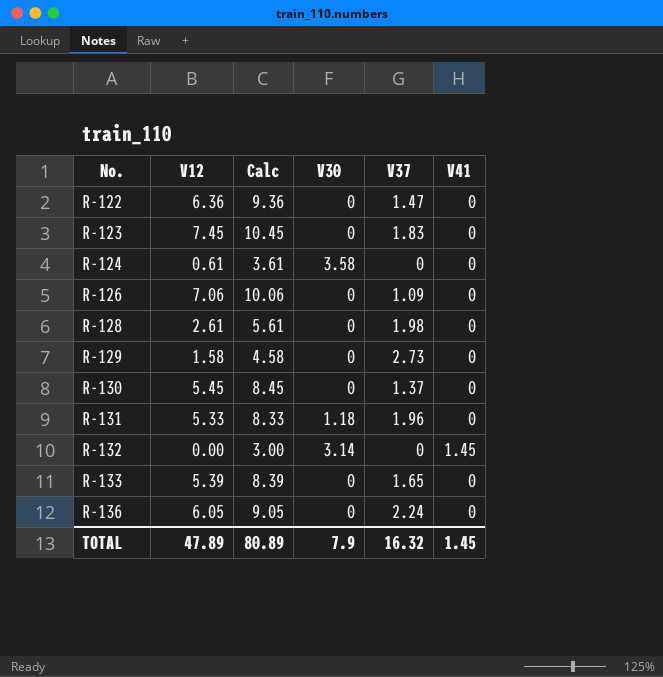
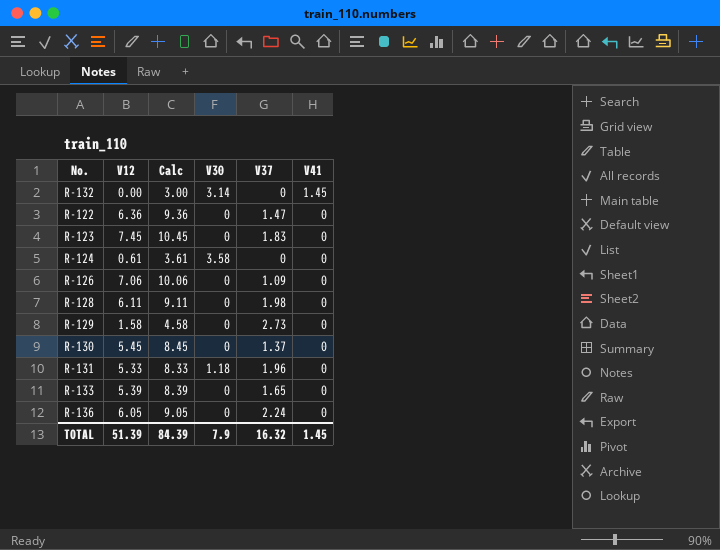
row order: No. ascending -> V41 descending
R-128 | V12: 2.61 -> 6.11
R-128 | Calc: 5.61 -> 9.11
TOTAL | V12: 47.89 -> 51.39
TOTAL | Calc: 80.89 -> 84.39

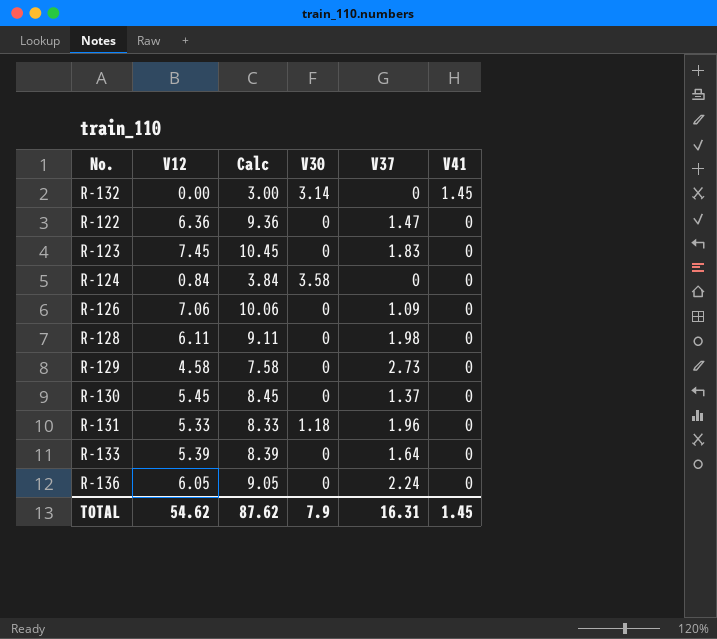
R-124 | V12: 0.61 -> 0.84
R-124 | Calc: 3.61 -> 3.84
R-129 | V12: 1.58 -> 4.58
R-129 | Calc: 4.58 -> 7.58
R-133 | V37: 1.65 -> 1.64
TOTAL | V12: 51.39 -> 54.62
TOTAL | Calc: 84.39 -> 87.62
TOTAL | V37: 16.32 -> 16.31

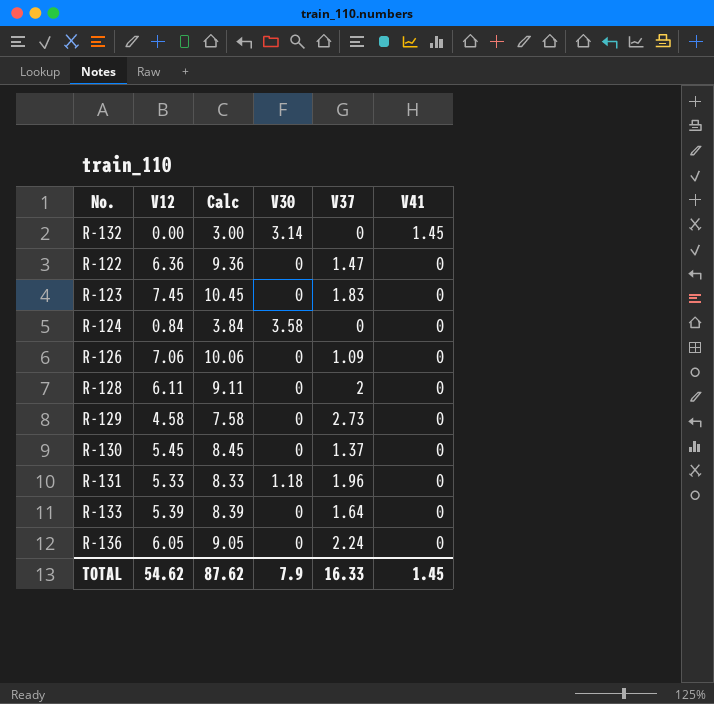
R-128 | V37: 1.98 -> 2
TOTAL | V37: 16.31 -> 16.33

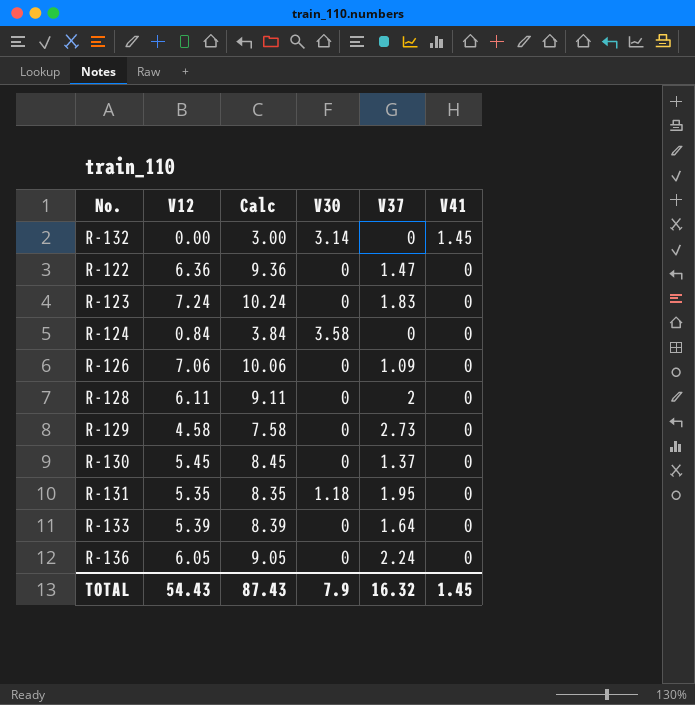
R-123 | V12: 7.45 -> 7.24
R-123 | Calc: 10.45 -> 10.24
R-131 | V12: 5.33 -> 5.35
R-131 | Calc: 8.33 -> 8.35
R-131 | V37: 1.96 -> 1.95
TOTAL | V12: 54.62 -> 54.43
TOTAL | Calc: 87.62 -> 87.43
TOTAL | V37: 16.33 -> 16.32

